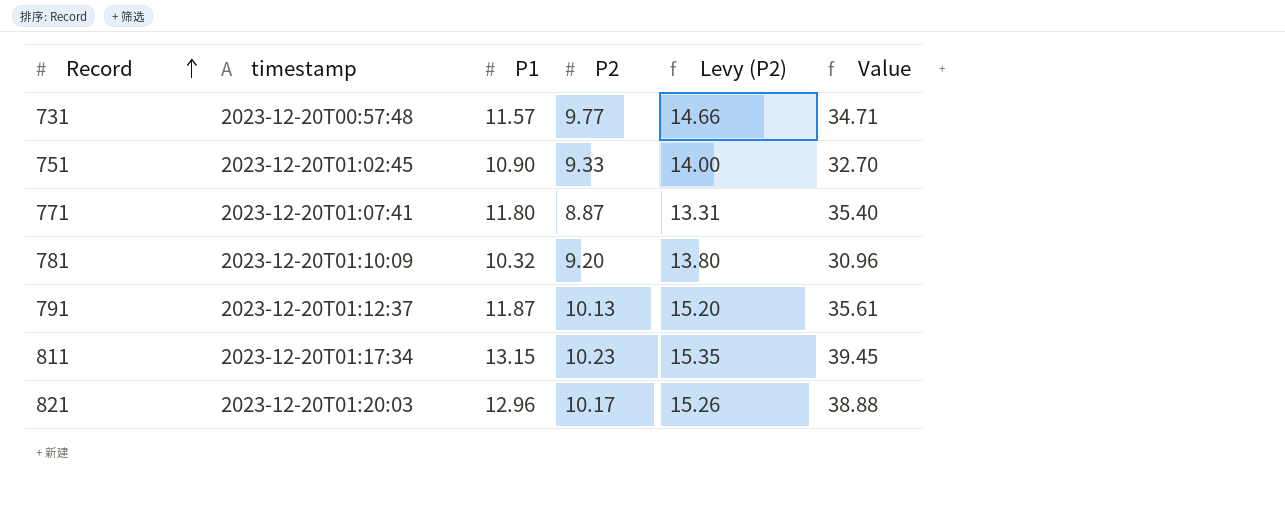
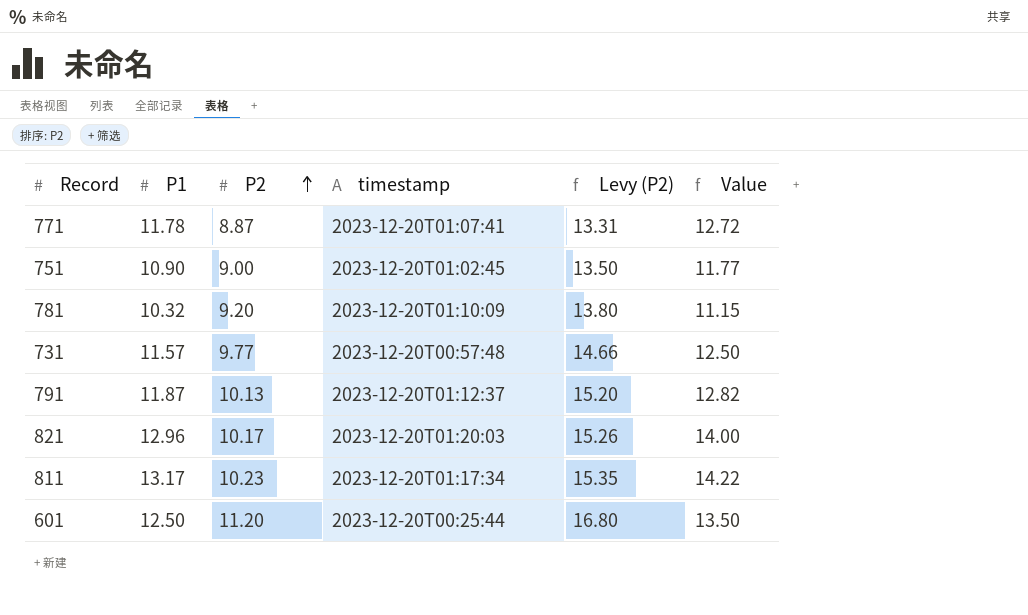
row order: Record ascending -> P2 ascending
column timestamp | position: 2 -> 4
column Value | formula: [P1] * 3 -> [P1] * 1.08
771 | P1: 11.80 -> 11.78
751 | P2: 9.33 -> 9.00
751 | Levy (P2): 14.00 -> 13.50
811 | P1: 13.15 -> 13.17
row 601: none -> 12.50 | 11.20 | 2023-12-20T00:25:44 | 16.80 | 13.50

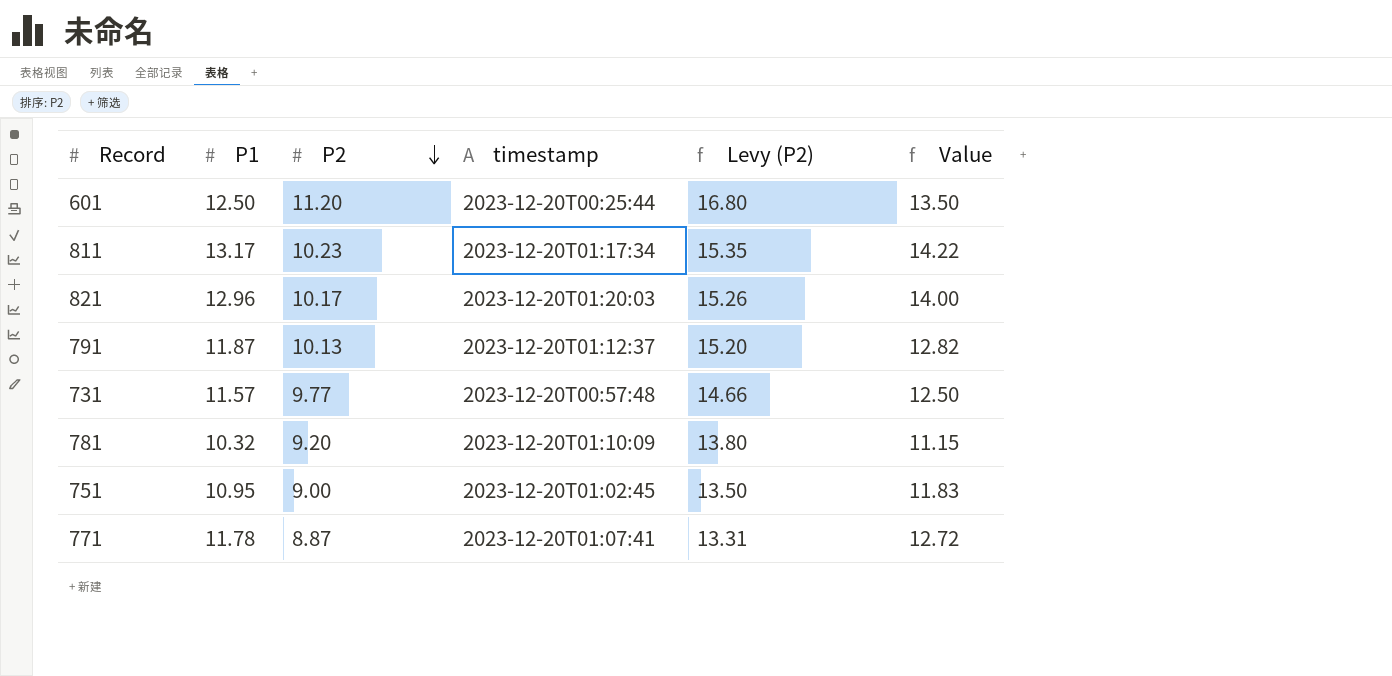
row order: P2 ascending -> P2 descending
751 | P1: 10.90 -> 10.95
751 | Value: 11.77 -> 11.83

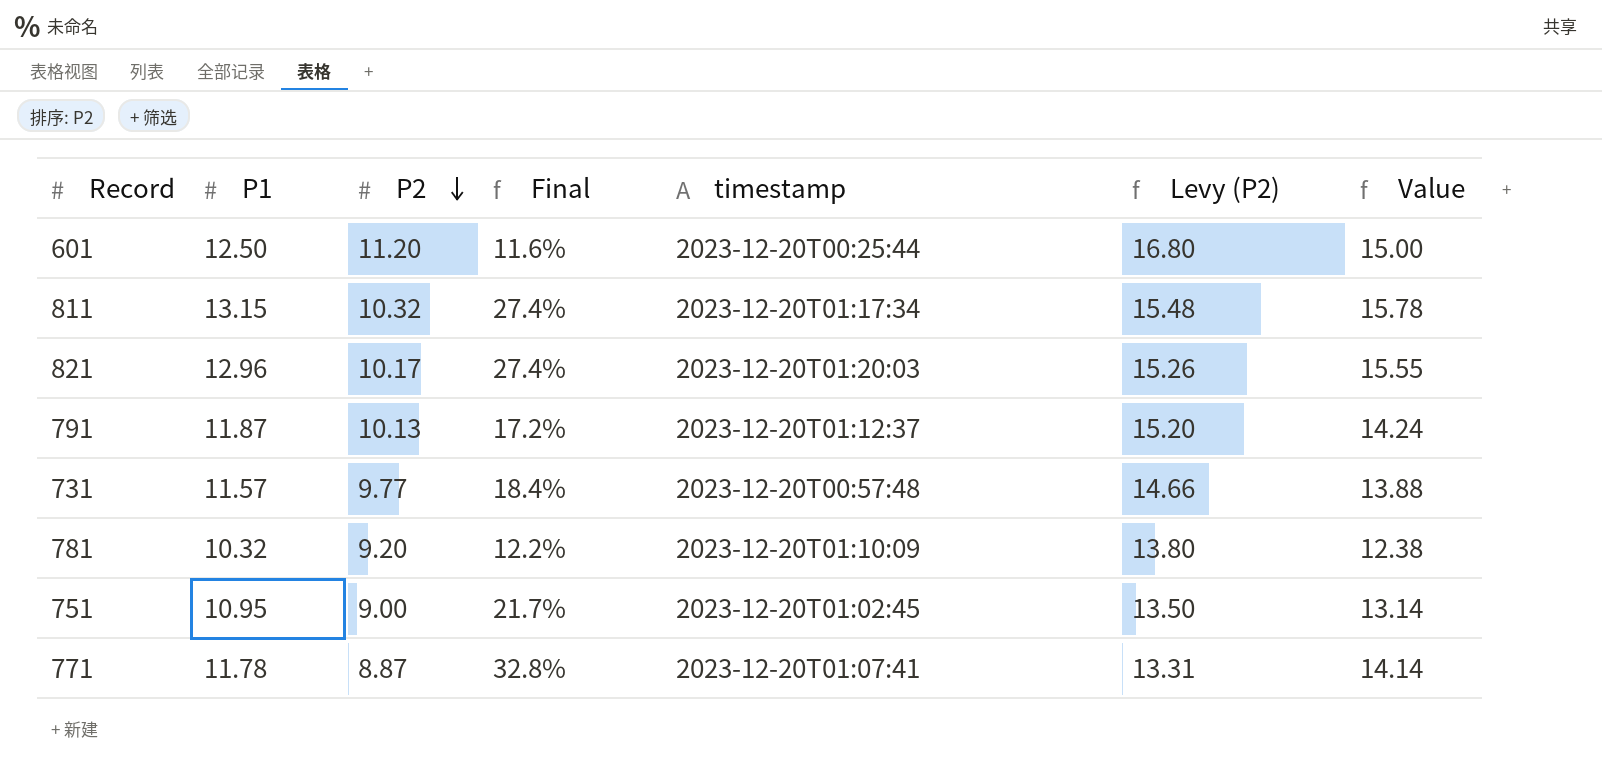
column Final | formula: none -> ([P1] - [P2]) / [P2]
column Value | formula: [P1] * 1.08 -> [P1] * 1.2
811 | P1: 13.17 -> 13.15
811 | P2: 10.23 -> 10.32
811 | Levy (P2): 15.35 -> 15.48

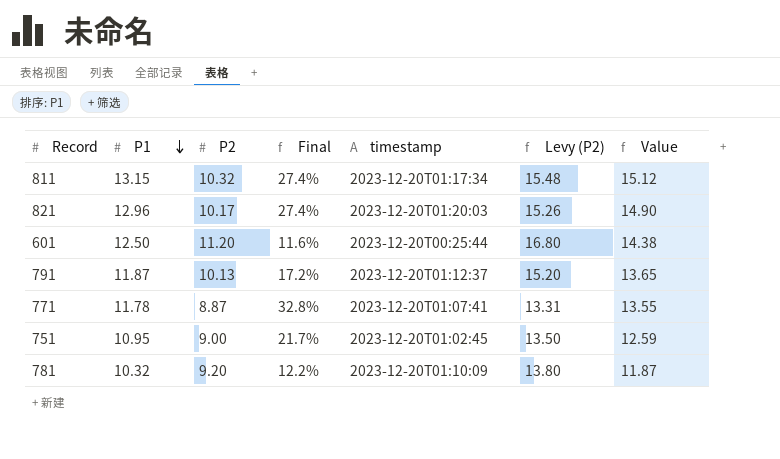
row order: P2 descending -> P1 descending
column Value | formula: [P1] * 1.2 -> [P1] * 1.15
row 731: 11.57 | 9.77 | 18.4% | 2023-12-20T00:57:48 | 14.66 | 13.88 -> none

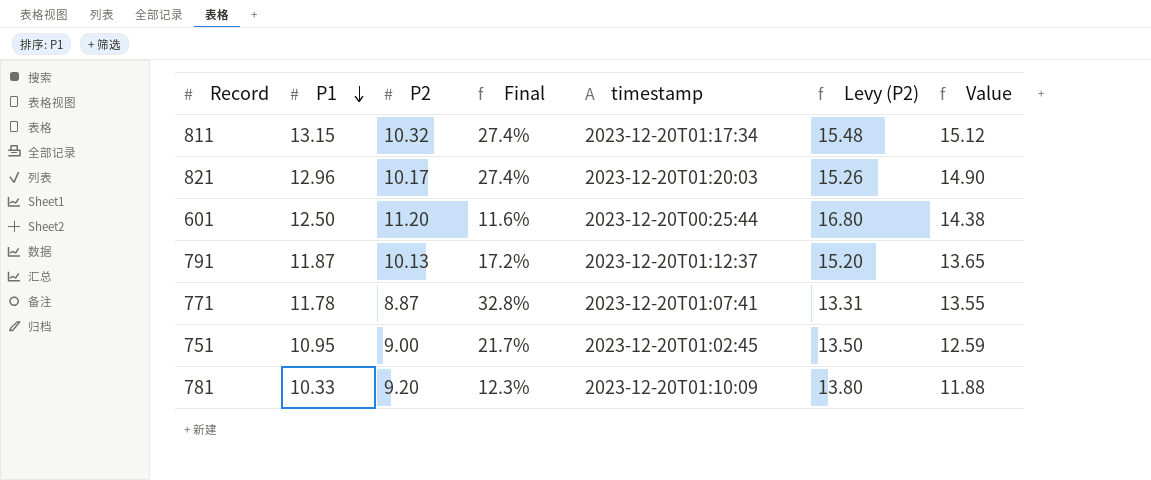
781 | P1: 10.32 -> 10.33
781 | Final: 12.2% -> 12.3%
781 | Value: 11.87 -> 11.88

